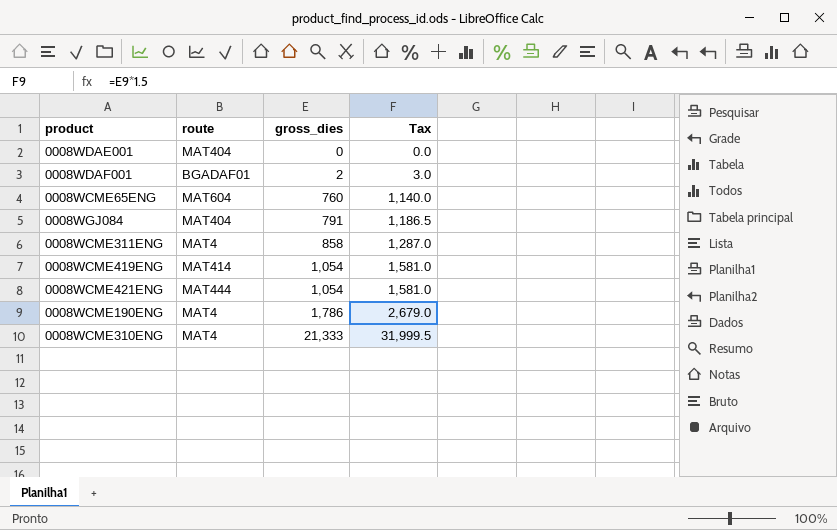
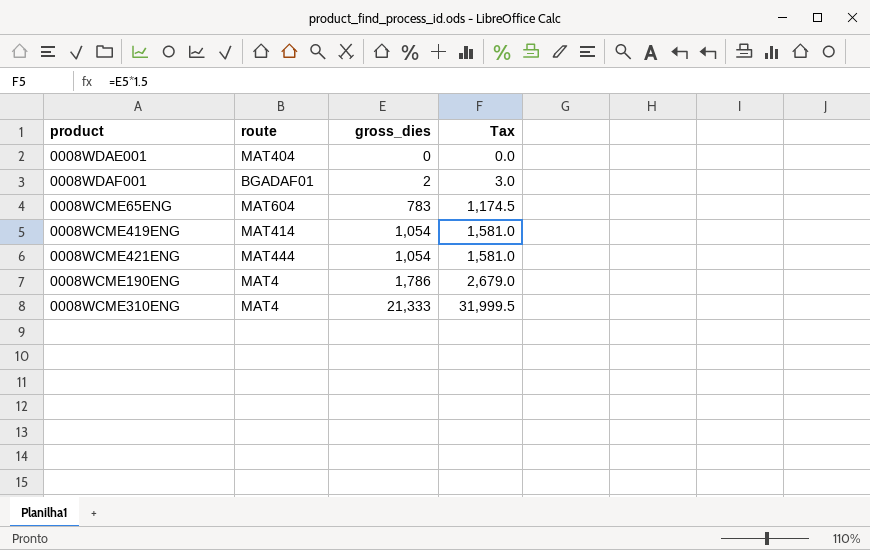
row 0008WGJ084: MAT404 | 791 | 1,186.5 -> none
row 0008WCME311ENG: MAT4 | 858 | 1,287.0 -> none
0008WCME65ENG | gross_dies: 760 -> 783
0008WCME65ENG | Tax: 1,140.0 -> 1,174.5

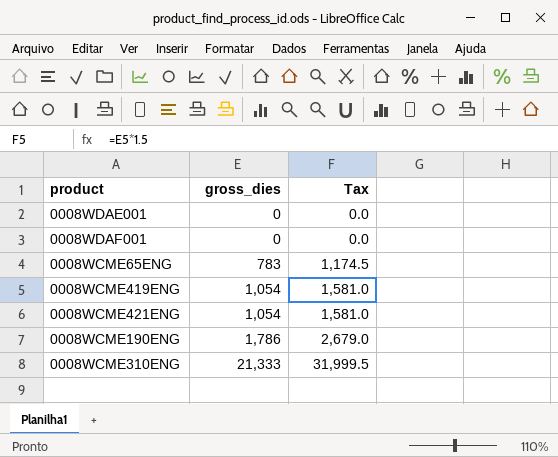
column route | position: 2 -> none
0008WDAF001 | gross_dies: 2 -> 0
0008WDAF001 | Tax: 3.0 -> 0.0

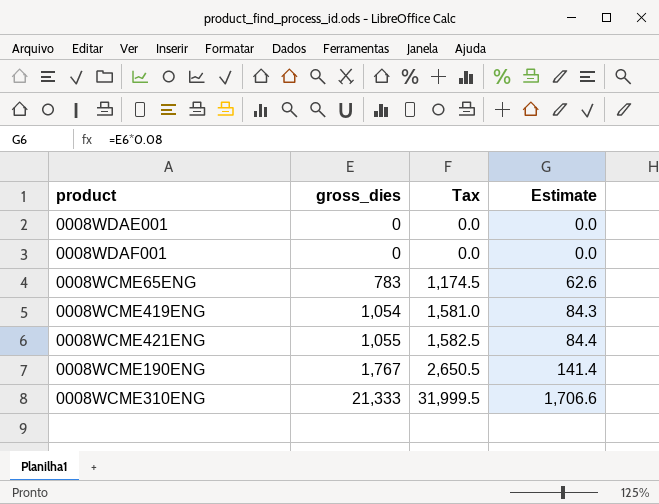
column Estimate | formula: none -> [gross_dies] * 0.08
0008WCME421ENG | gross_dies: 1,054 -> 1,055
0008WCME421ENG | Tax: 1,581.0 -> 1,582.5
0008WCME190ENG | gross_dies: 1,786 -> 1,767
0008WCME190ENG | Tax: 2,679.0 -> 2,650.5

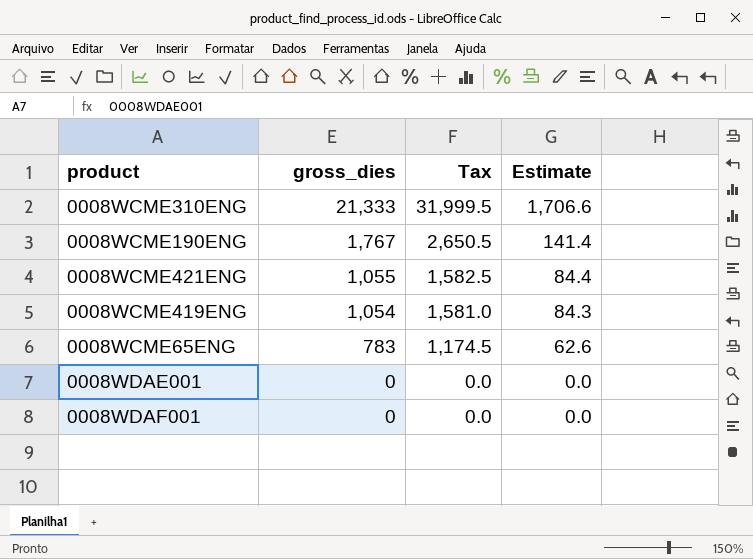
row order: gross_dies ascending -> gross_dies descending

